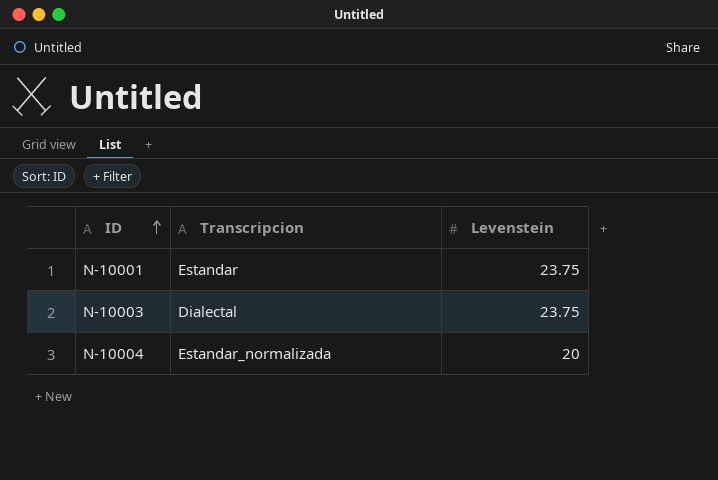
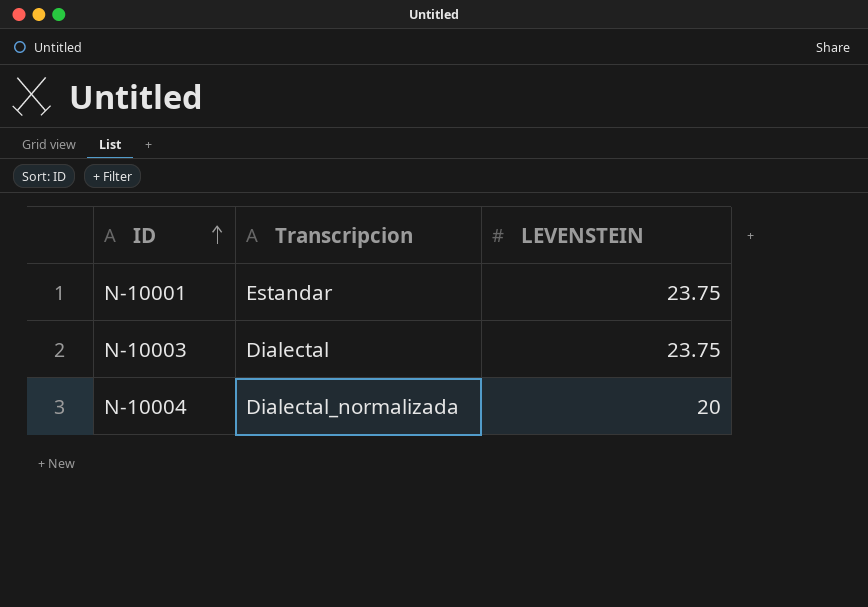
column name: Levenstein -> LEVENSTEIN
N-10004 | Transcripcion: Estandar_normalizada -> Dialectal_normalizada

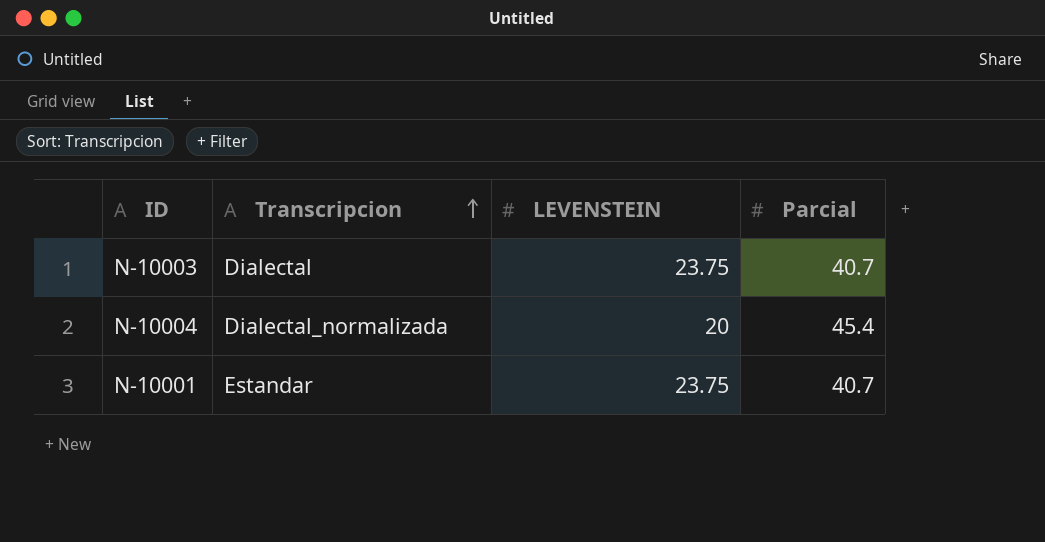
row order: ID ascending -> Transcripcion ascending
column Parcial | position: none -> 4

